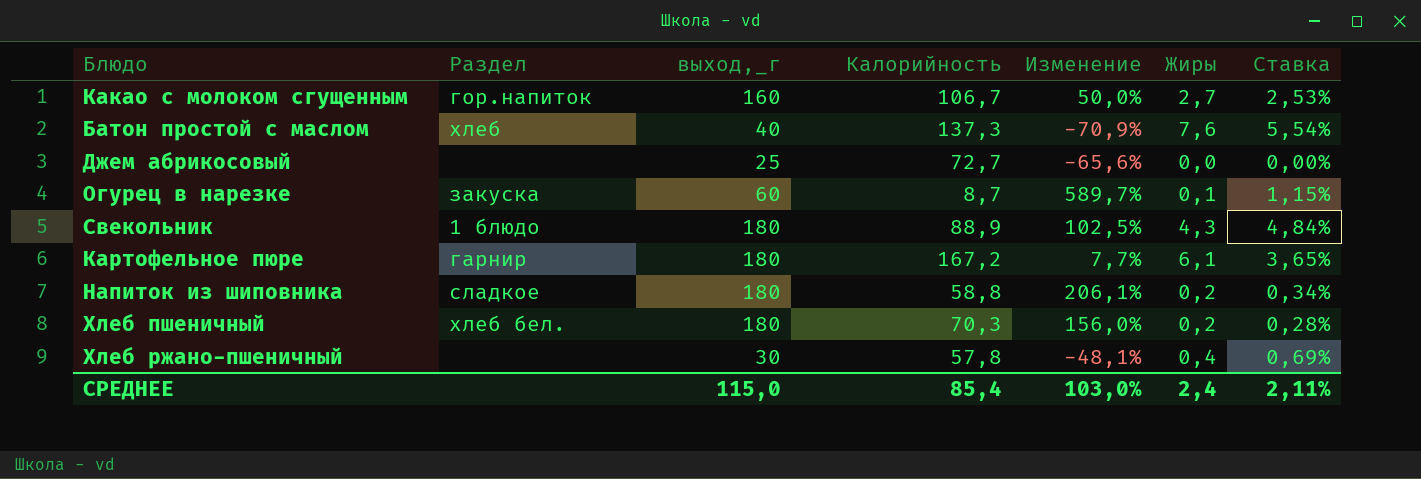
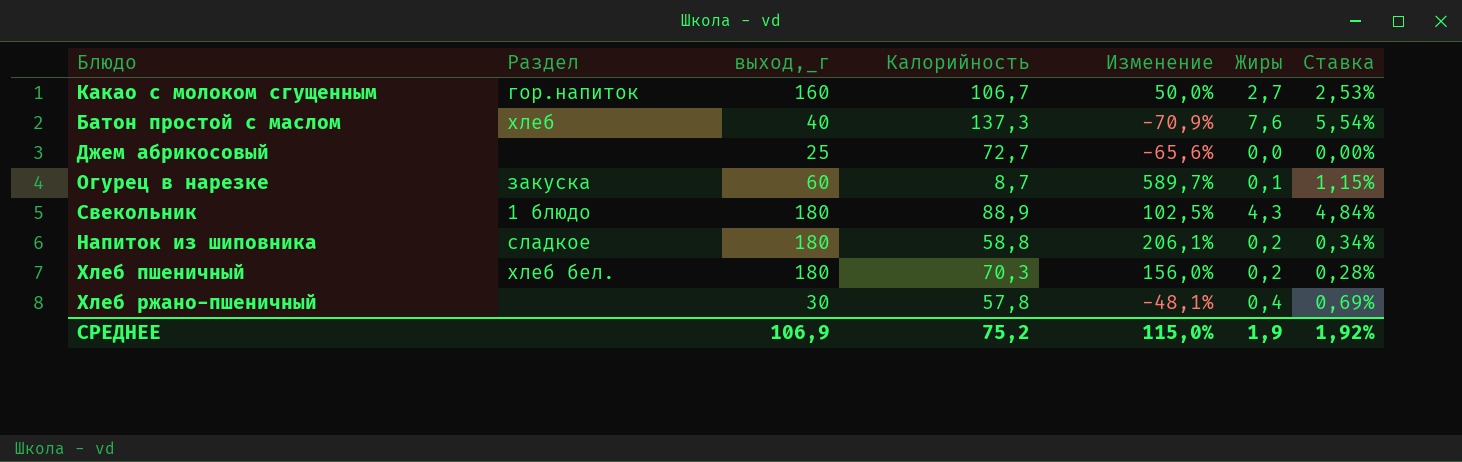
row Картофельное пюре: гарнир | 180 | 167,2 | 7,7% | 6,1 | 3,65% -> none
СРЕДНЕЕ | выход,_г: 115,0 -> 106,9
СРЕДНЕЕ | Калорийность: 85,4 -> 75,2
СРЕДНЕЕ | Изменение: 103,0% -> 115,0%
СРЕДНЕЕ | Жиры: 2,4 -> 1,9
СРЕДНЕЕ | Ставка: 2,11% -> 1,92%

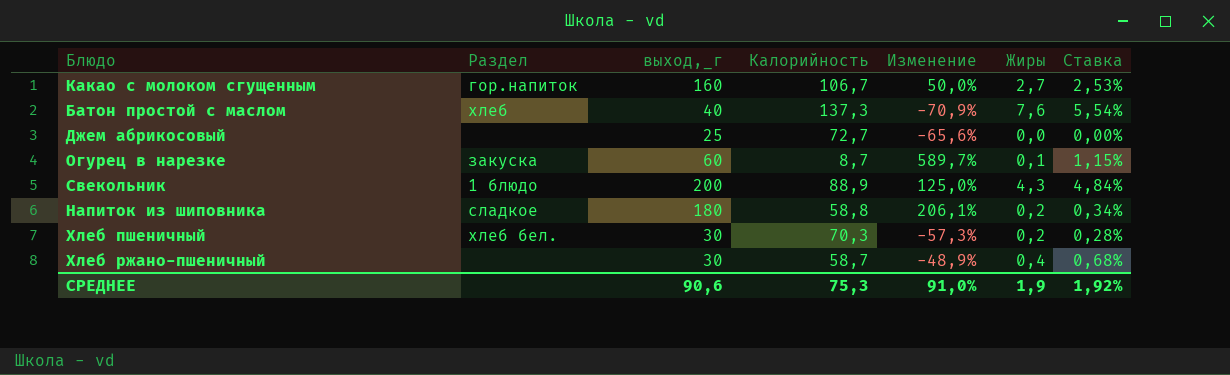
Свекольник | выход,_г: 180 -> 200
Свекольник | Изменение: 102,5% -> 125,0%
Хлеб пшеничный | выход,_г: 180 -> 30
Хлеб пшеничный | Изменение: 156,0% -> -57,3%
Хлеб ржано-пшеничный | Калорийность: 57,8 -> 58,7
Хлеб ржано-пшеничный | Изменение: -48,1% -> -48,9%
Хлеб ржано-пшеничный | Ставка: 0,69% -> 0,68%
СРЕДНЕЕ | выход,_г: 106,9 -> 90,6
СРЕДНЕЕ | Калорийность: 75,2 -> 75,3
СРЕДНЕЕ | Изменение: 115,0% -> 91,0%

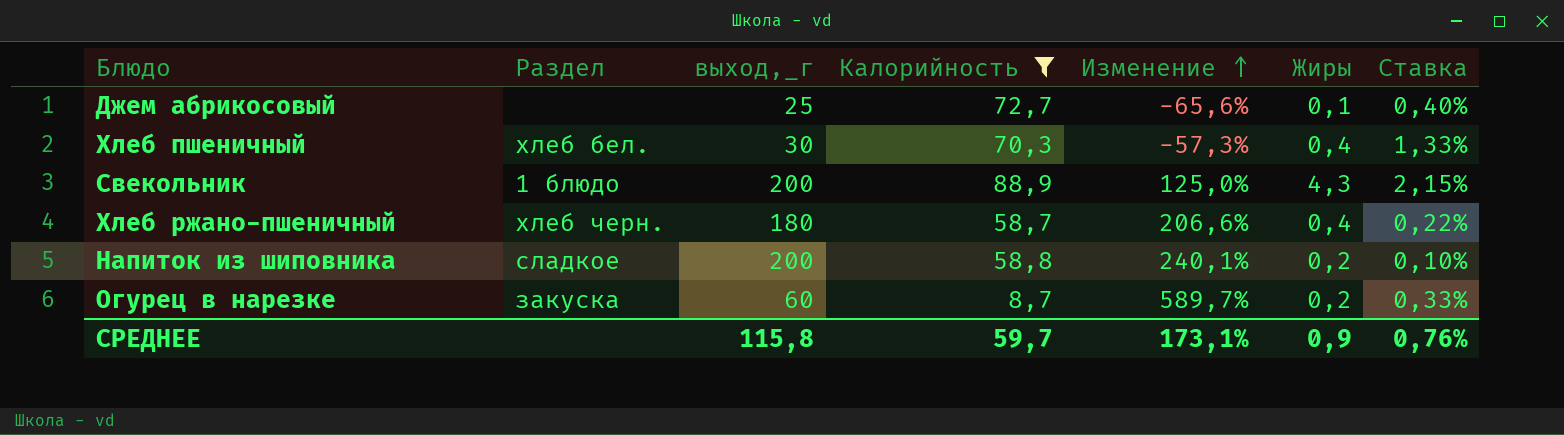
filter: none -> Калорийность <= 88,9
row order: none -> Изменение ascending
column Ставка | formula: [Жиры] / [Калорийность] -> [Жиры] / [выход,_г]
Джем абрикосовый | Жиры: 0,0 -> 0,1
Хлеб пшеничный | Жиры: 0,2 -> 0,4
Хлеб ржано-пшеничный | Раздел: none -> хлеб черн.
Хлеб ржано-пшеничный | выход,_г: 30 -> 180
Хлеб ржано-пшеничный | Изменение: -48,9% -> 206,6%
Напиток из шиповника | выход,_г: 180 -> 200
Напиток из шиповника | Изменение: 206,1% -> 240,1%
Огурец в нарезке | Жиры: 0,1 -> 0,2
СРЕДНЕЕ | выход,_г: 90,6 -> 115,8
СРЕДНЕЕ | Калорийность: 75,3 -> 59,7
СРЕДНЕЕ | Изменение: 91,0% -> 173,1%
СРЕДНЕЕ | Жиры: 1,9 -> 0,9
СРЕДНЕЕ | Ставка: 1,92% -> 0,76%

